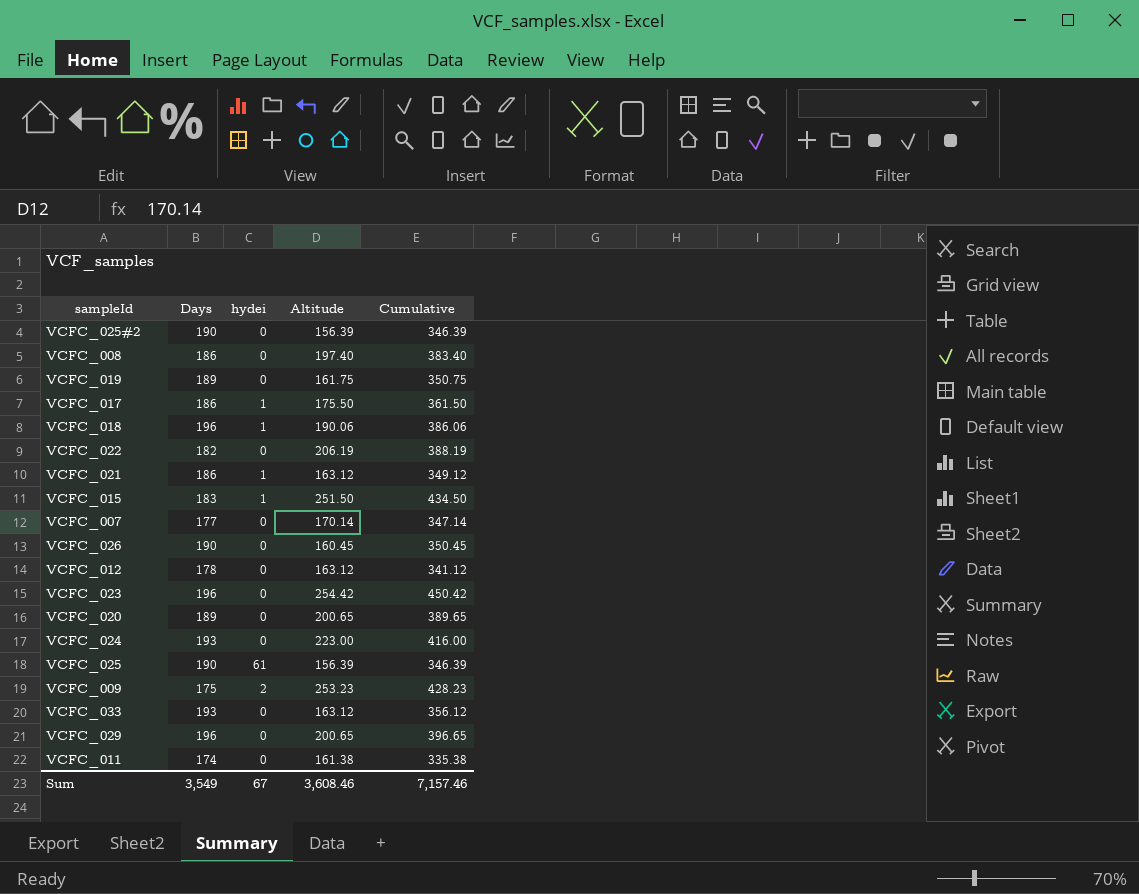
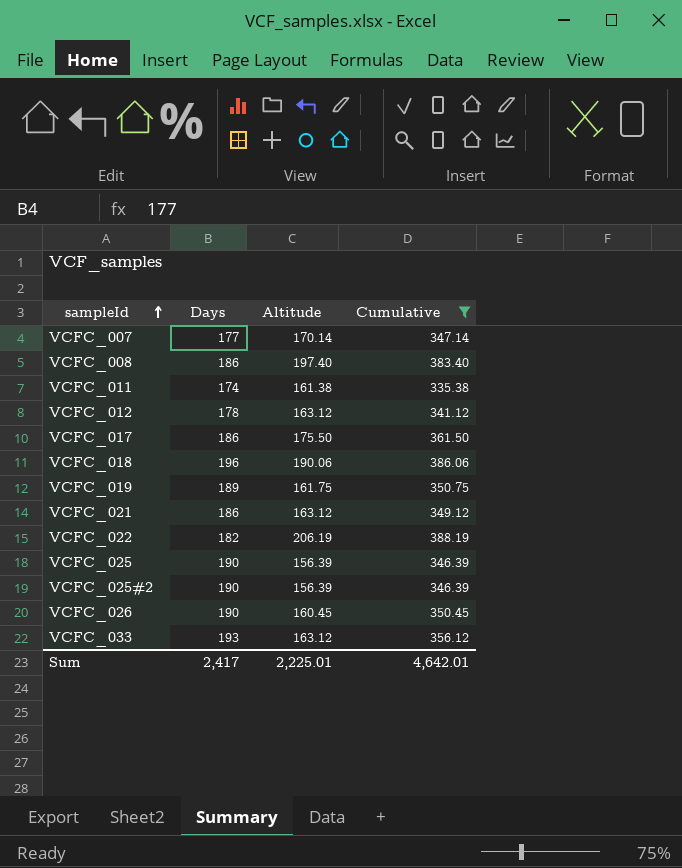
filter: none -> Cumulative <= 388.19
row order: none -> sampleId ascending
column hydei | position: 3 -> none
Sum | Days: 3,549 -> 2,417
Sum | Altitude: 3,608.46 -> 2,225.01
Sum | Cumulative: 7,157.46 -> 4,642.01

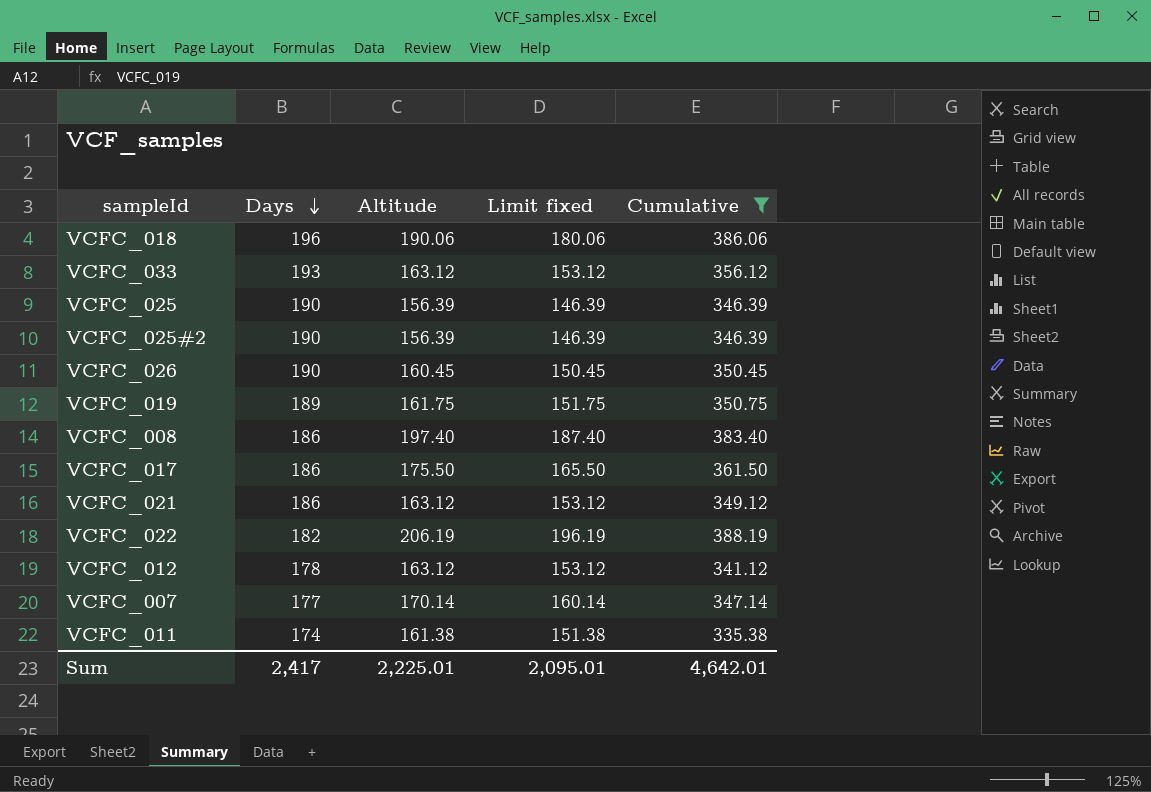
row order: sampleId ascending -> Days descending
column Limit fixed | formula: none -> [Altitude] - 10

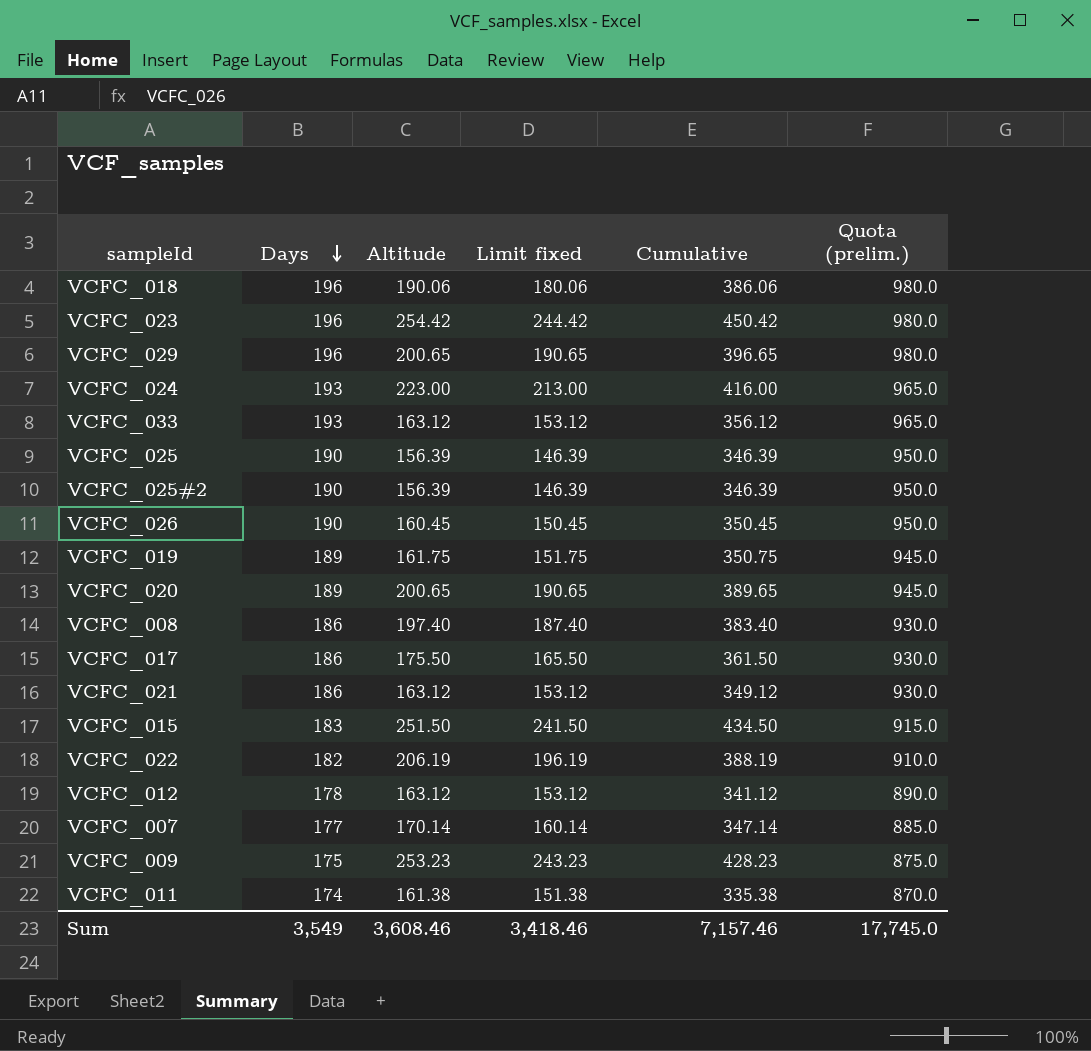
filter: Cumulative <= 388.19 -> none
column Quota (prelim.) | formula: none -> [Days] * 5
Sum | Days: 2,417 -> 3,549
Sum | Altitude: 2,225.01 -> 3,608.46
Sum | Limit fixed: 2,095.01 -> 3,418.46
Sum | Cumulative: 4,642.01 -> 7,157.46

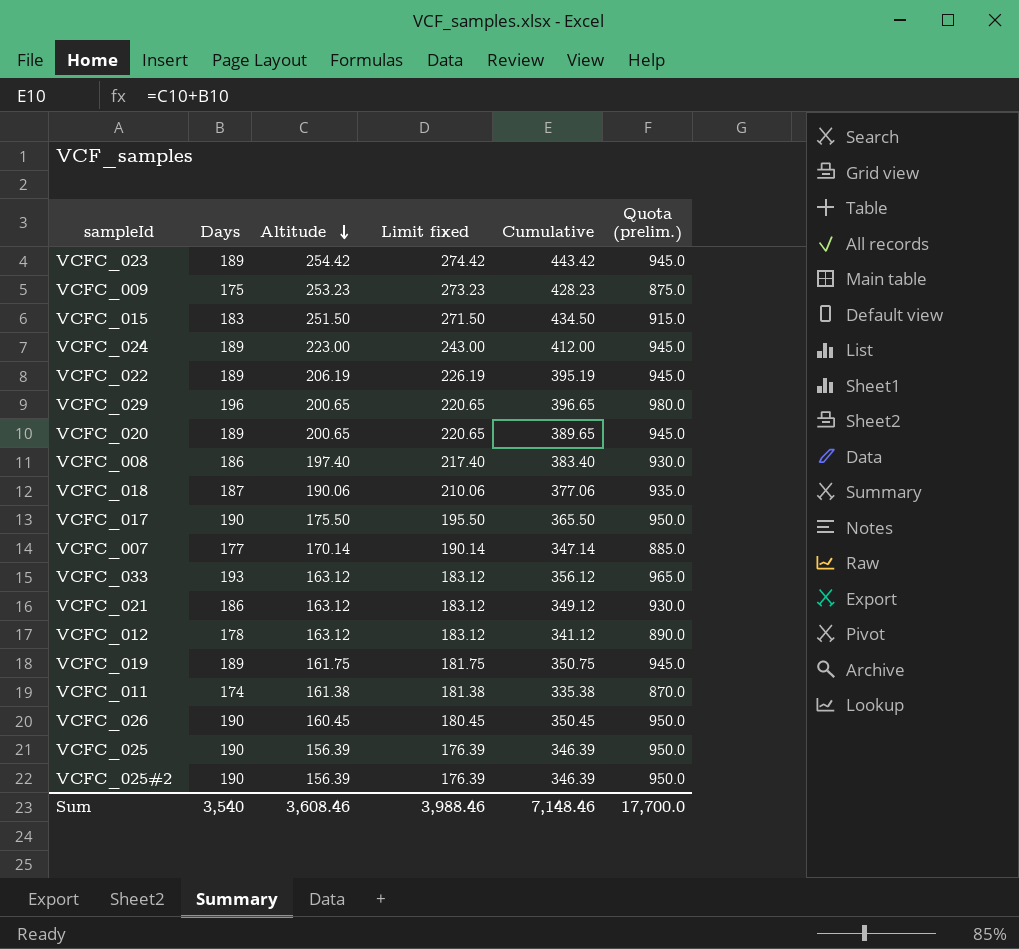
row order: Days descending -> Altitude descending
column Limit fixed | formula: [Altitude] - 10 -> [Altitude] + 20
VCFC_023 | Days: 196 -> 189
VCFC_023 | Cumulative: 450.42 -> 443.42
VCFC_023 | Quota (prelim.): 980.0 -> 945.0
VCFC_024 | Days: 193 -> 189
VCFC_024 | Cumulative: 416.00 -> 412.00
VCFC_024 | Quota (prelim.): 965.0 -> 945.0
VCFC_022 | Days: 182 -> 189
VCFC_022 | Cumulative: 388.19 -> 395.19
VCFC_022 | Quota (prelim.): 910.0 -> 945.0
VCFC_018 | Days: 196 -> 187
VCFC_018 | Cumulative: 386.06 -> 377.06
VCFC_018 | Quota (prelim.): 980.0 -> 935.0
VCFC_017 | Days: 186 -> 190
VCFC_017 | Cumulative: 361.50 -> 365.50
VCFC_017 | Quota (prelim.): 930.0 -> 950.0
Sum | Days: 3,549 -> 3,540
Sum | Limit fixed: 3,418.46 -> 3,988.46
Sum | Cumulative: 7,157.46 -> 7,148.46
Sum | Quota (prelim.): 17,745.0 -> 17,700.0

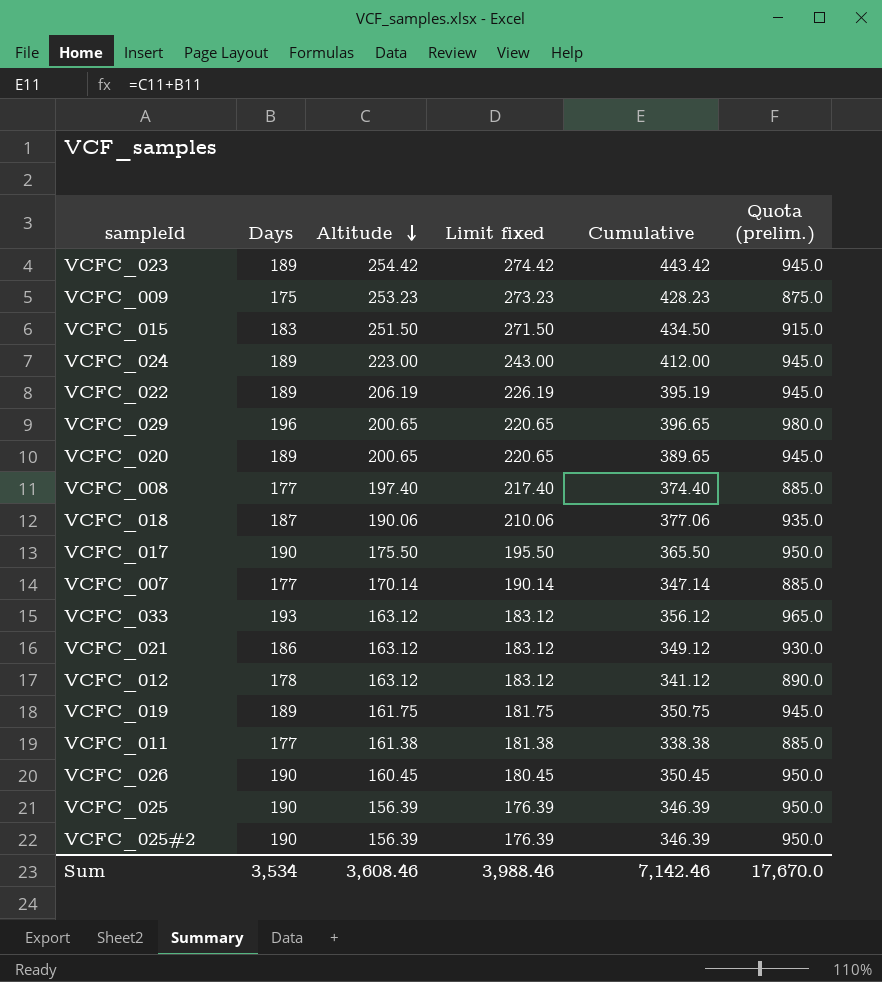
VCFC_008 | Days: 186 -> 177
VCFC_008 | Cumulative: 383.40 -> 374.40
VCFC_008 | Quota (prelim.): 930.0 -> 885.0
VCFC_011 | Days: 174 -> 177
VCFC_011 | Cumulative: 335.38 -> 338.38
VCFC_011 | Quota (prelim.): 870.0 -> 885.0
Sum | Days: 3,540 -> 3,534
Sum | Cumulative: 7,148.46 -> 7,142.46
Sum | Quota (prelim.): 17,700.0 -> 17,670.0

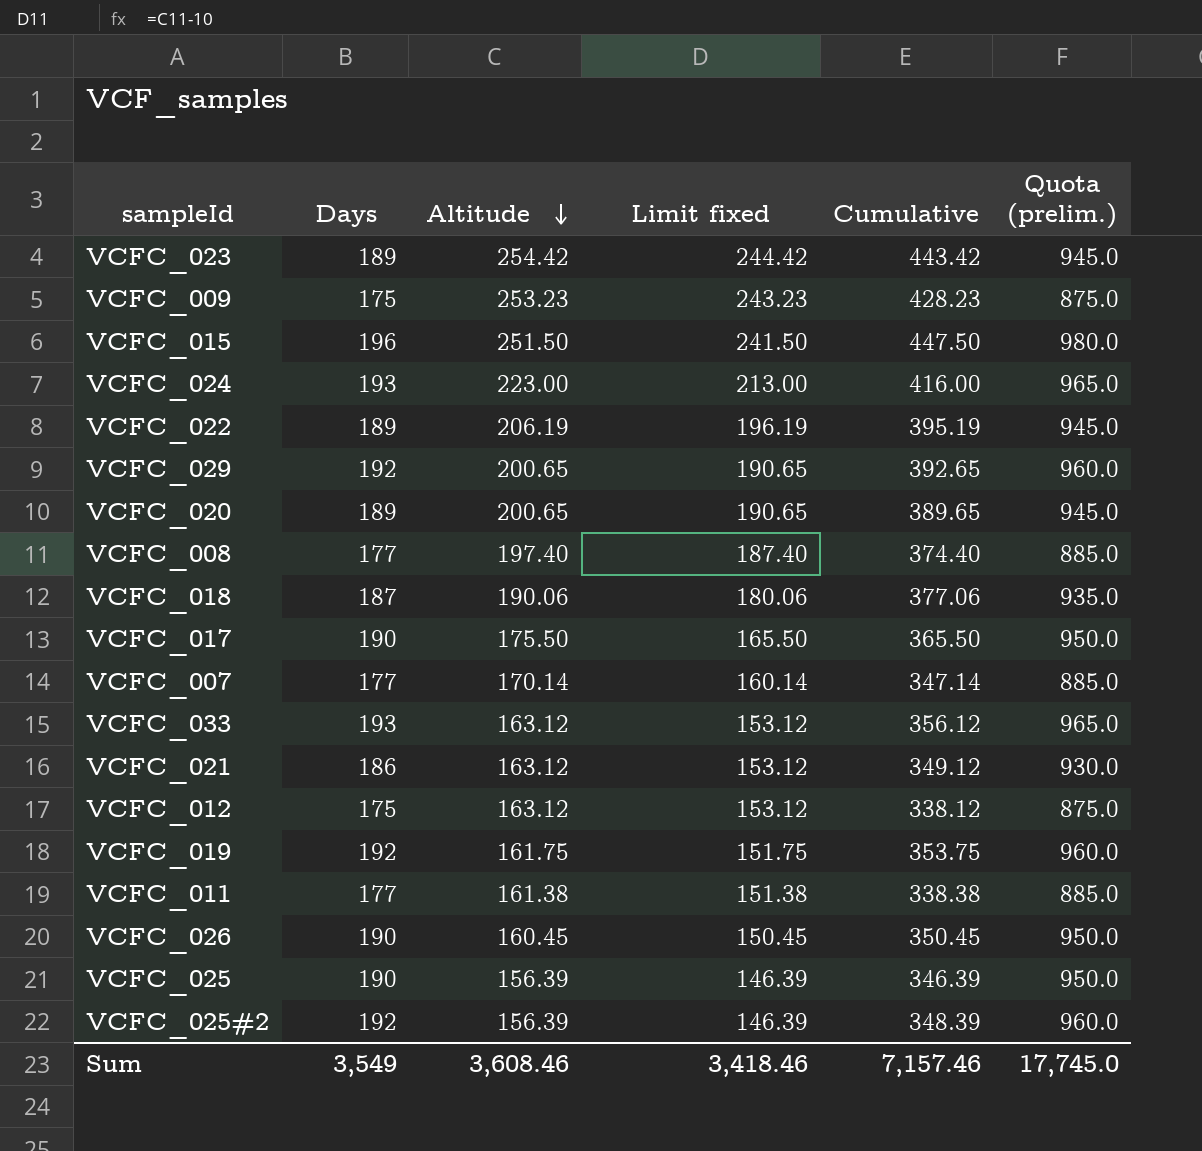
column Limit fixed | formula: [Altitude] + 20 -> [Altitude] - 10
VCFC_015 | Days: 183 -> 196
VCFC_015 | Cumulative: 434.50 -> 447.50
VCFC_015 | Quota (prelim.): 915.0 -> 980.0
VCFC_024 | Days: 189 -> 193
VCFC_024 | Cumulative: 412.00 -> 416.00
VCFC_024 | Quota (prelim.): 945.0 -> 965.0
VCFC_029 | Days: 196 -> 192
VCFC_029 | Cumulative: 396.65 -> 392.65
VCFC_029 | Quota (prelim.): 980.0 -> 960.0
VCFC_012 | Days: 178 -> 175
VCFC_012 | Cumulative: 341.12 -> 338.12
VCFC_012 | Quota (prelim.): 890.0 -> 875.0
VCFC_019 | Days: 189 -> 192
VCFC_019 | Cumulative: 350.75 -> 353.75
VCFC_019 | Quota (prelim.): 945.0 -> 960.0
VCFC_025#2 | Days: 190 -> 192
VCFC_025#2 | Cumulative: 346.39 -> 348.39
VCFC_025#2 | Quota (prelim.): 950.0 -> 960.0
Sum | Days: 3,534 -> 3,549
Sum | Limit fixed: 3,988.46 -> 3,418.46
Sum | Cumulative: 7,142.46 -> 7,157.46
Sum | Quota (prelim.): 17,670.0 -> 17,745.0

